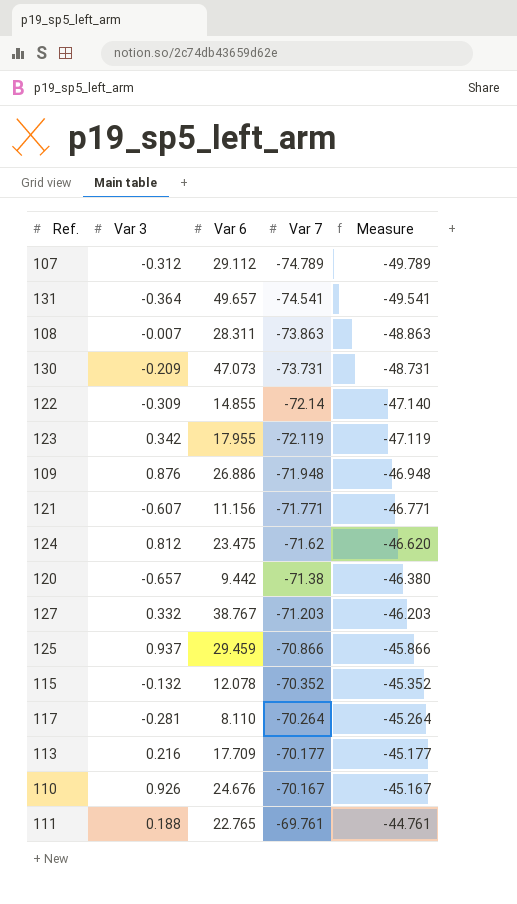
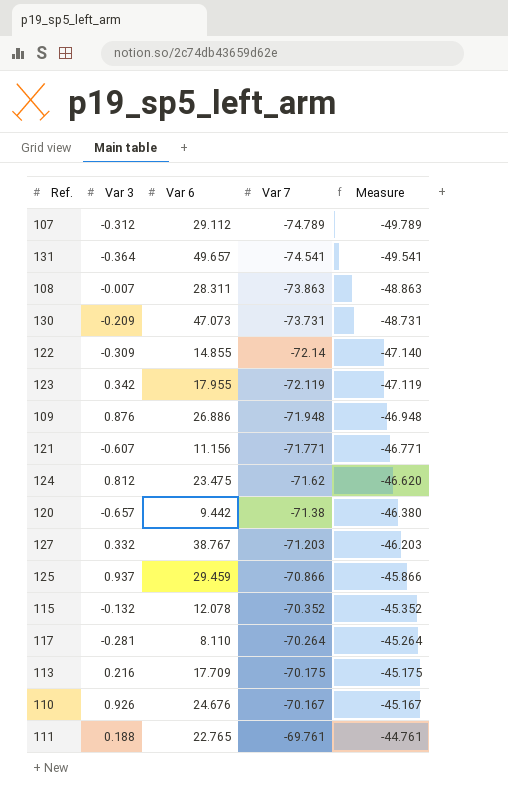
113 | Var 7: -70.177 -> -70.175
113 | Measure: -45.177 -> -45.175

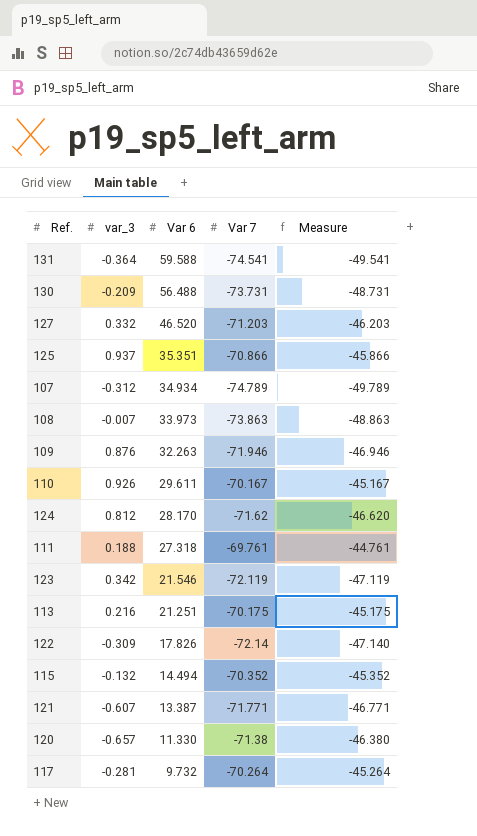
row order: Var 7 ascending -> Var 6 descending
column name: Var 3 -> var_3
131 | Var 6: 49.657 -> 59.588
130 | Var 6: 47.073 -> 56.488
127 | Var 6: 38.767 -> 46.520
125 | Var 6: 29.459 -> 35.351
107 | Var 6: 29.112 -> 34.934
108 | Var 6: 28.311 -> 33.973
109 | Var 6: 26.886 -> 32.263
109 | Var 7: -71.948 -> -71.946
109 | Measure: -46.948 -> -46.946
110 | Var 6: 24.676 -> 29.611
124 | Var 6: 23.475 -> 28.170
111 | Var 6: 22.765 -> 27.318
123 | Var 6: 17.955 -> 21.546
113 | Var 6: 17.709 -> 21.251
122 | Var 6: 14.855 -> 17.826
115 | Var 6: 12.078 -> 14.494
121 | Var 6: 11.156 -> 13.387
120 | Var 6: 9.442 -> 11.330
117 | Var 6: 8.110 -> 9.732

